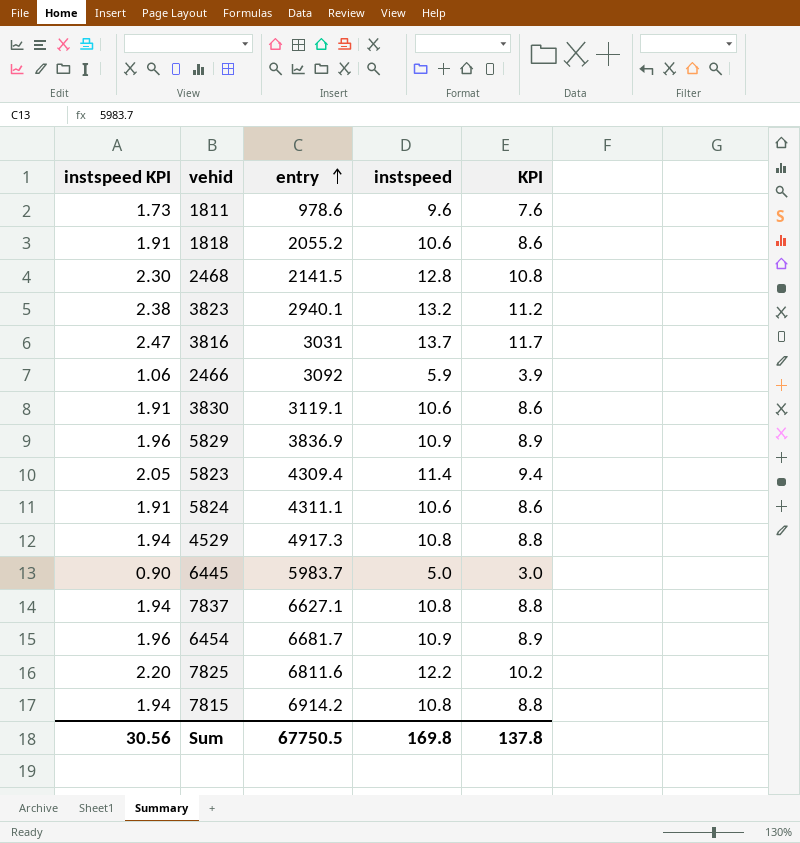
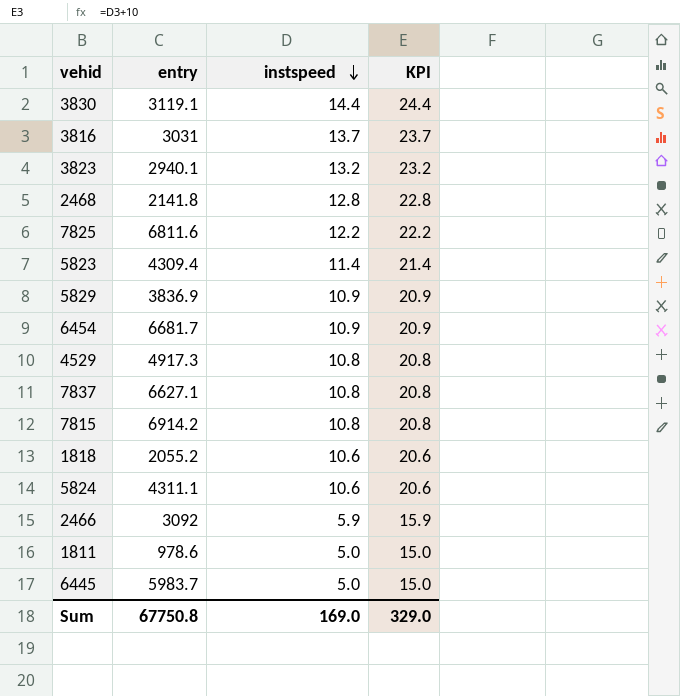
row order: entry ascending -> instspeed descending
column instspeed KPI | formula: [instspeed] * 0.18 -> none
column KPI | formula: [instspeed] - 2 -> [instspeed] + 10
3830 | instspeed: 10.6 -> 14.4
2468 | entry: 2141.5 -> 2141.8
1811 | instspeed: 9.6 -> 5.0
Sum | entry: 67750.5 -> 67750.8
Sum | instspeed: 169.8 -> 169.0
Sum | KPI: 137.8 -> 329.0

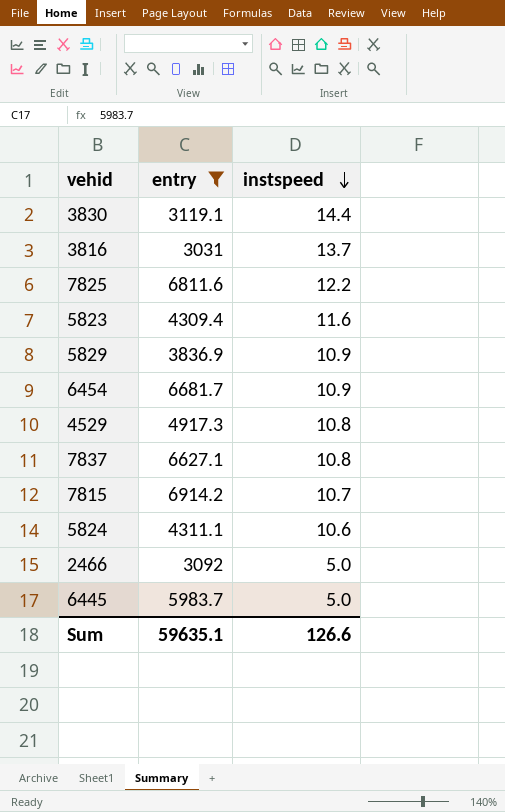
filter: none -> entry >= 3031
column KPI | formula: [instspeed] + 10 -> none
5823 | instspeed: 11.4 -> 11.6
7815 | instspeed: 10.8 -> 10.7
2466 | instspeed: 5.9 -> 5.0
Sum | entry: 67750.8 -> 59635.1
Sum | instspeed: 169.0 -> 126.6

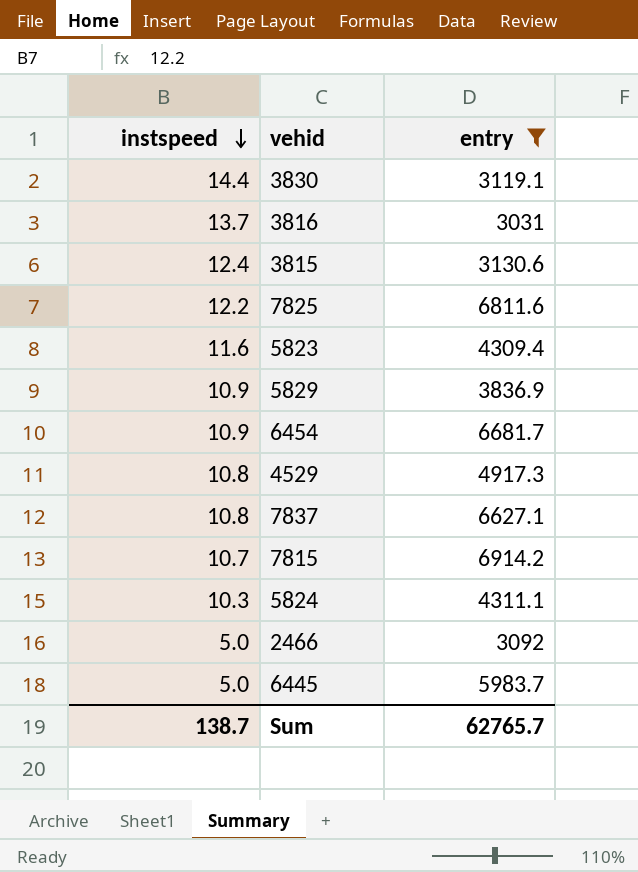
column instspeed | position: 3 -> 1
row 3815: none -> 12.4 | 3130.6
5824 | instspeed: 10.6 -> 10.3
Sum | instspeed: 126.6 -> 138.7
Sum | entry: 59635.1 -> 62765.7

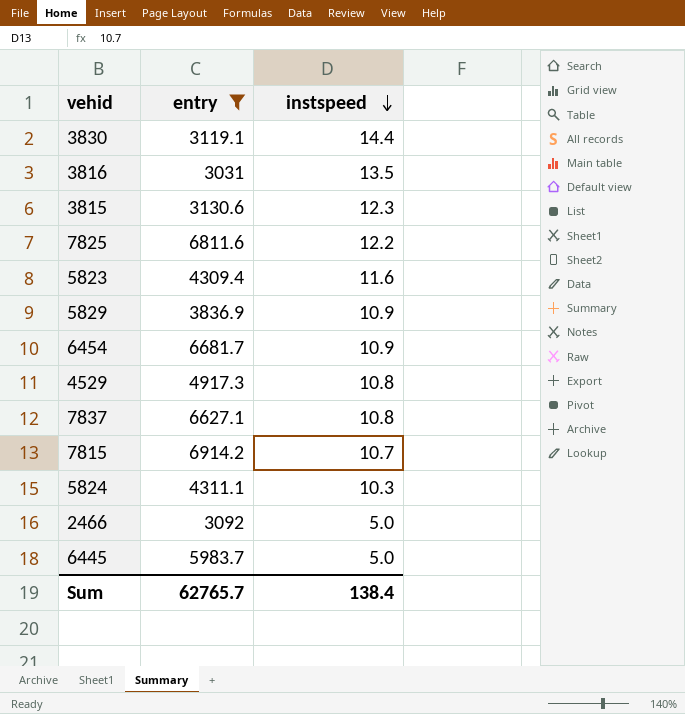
column instspeed | position: 1 -> 3
3816 | instspeed: 13.7 -> 13.5
3815 | instspeed: 12.4 -> 12.3
Sum | instspeed: 138.7 -> 138.4

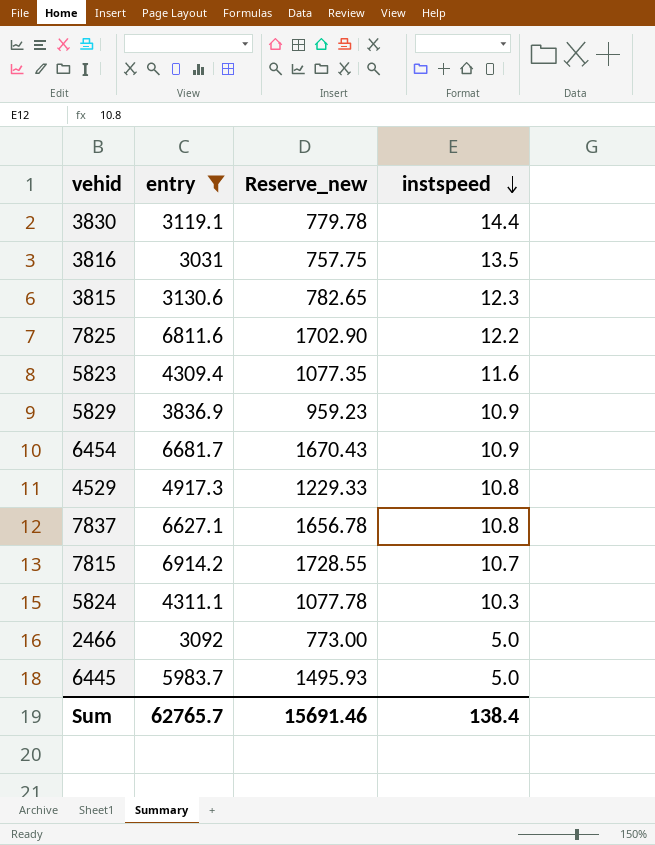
column Reserve_new | formula: none -> [entry] * 0.25

